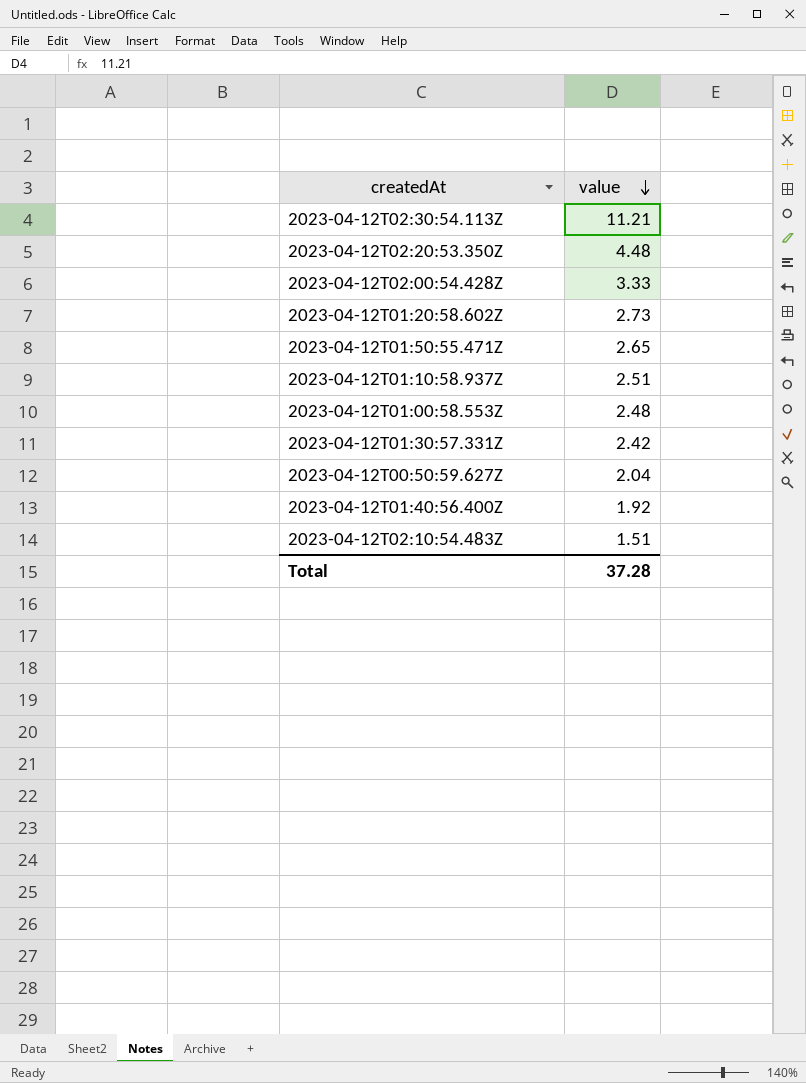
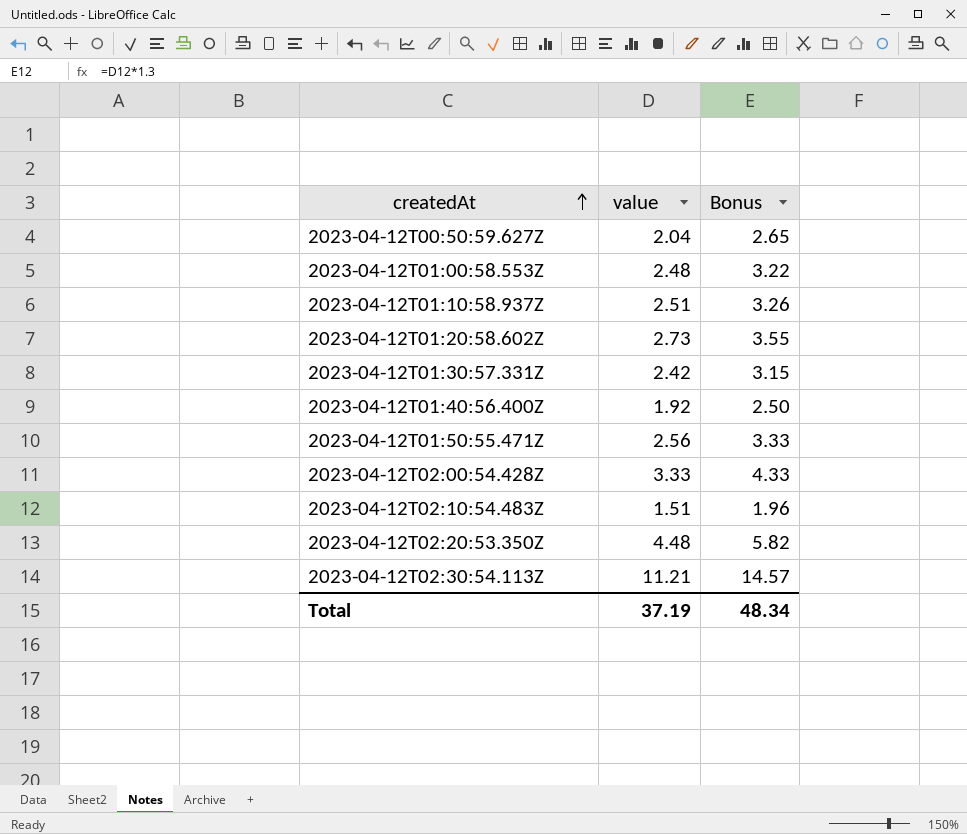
row order: value descending -> createdAt ascending
column Bonus | formula: none -> [value] * 1.3
2023-04-12T01:50:55.471Z | value: 2.65 -> 2.56
Total | value: 37.28 -> 37.19

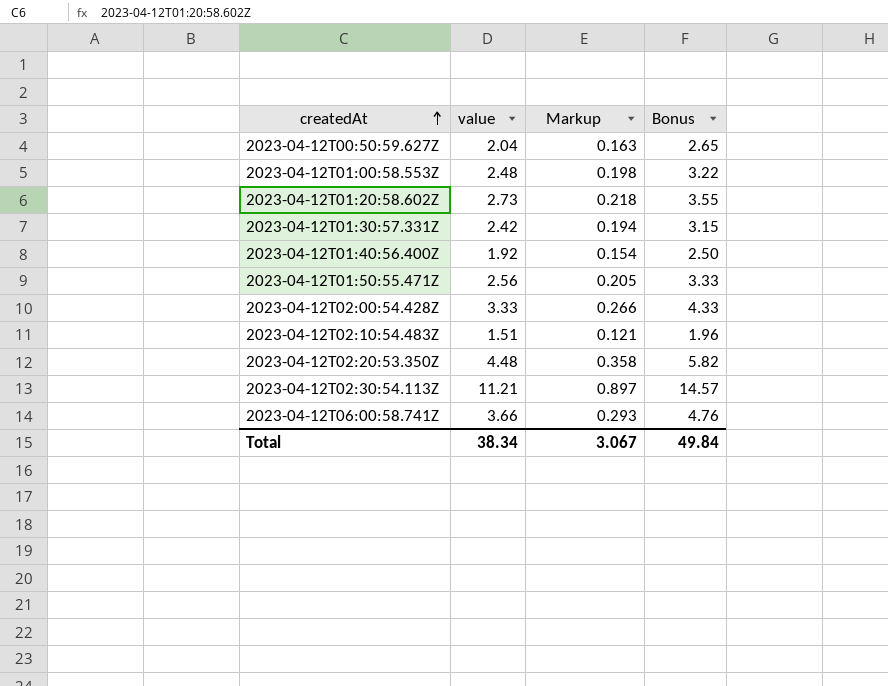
column Markup | formula: none -> [value] * 0.08
row 2023-04-12T01:10:58.937Z: 2.51 | 3.26 -> none
row 2023-04-12T06:00:58.741Z: none -> 3.66 | 0.293 | 4.76
Total | value: 37.19 -> 38.34
Total | Bonus: 48.34 -> 49.84

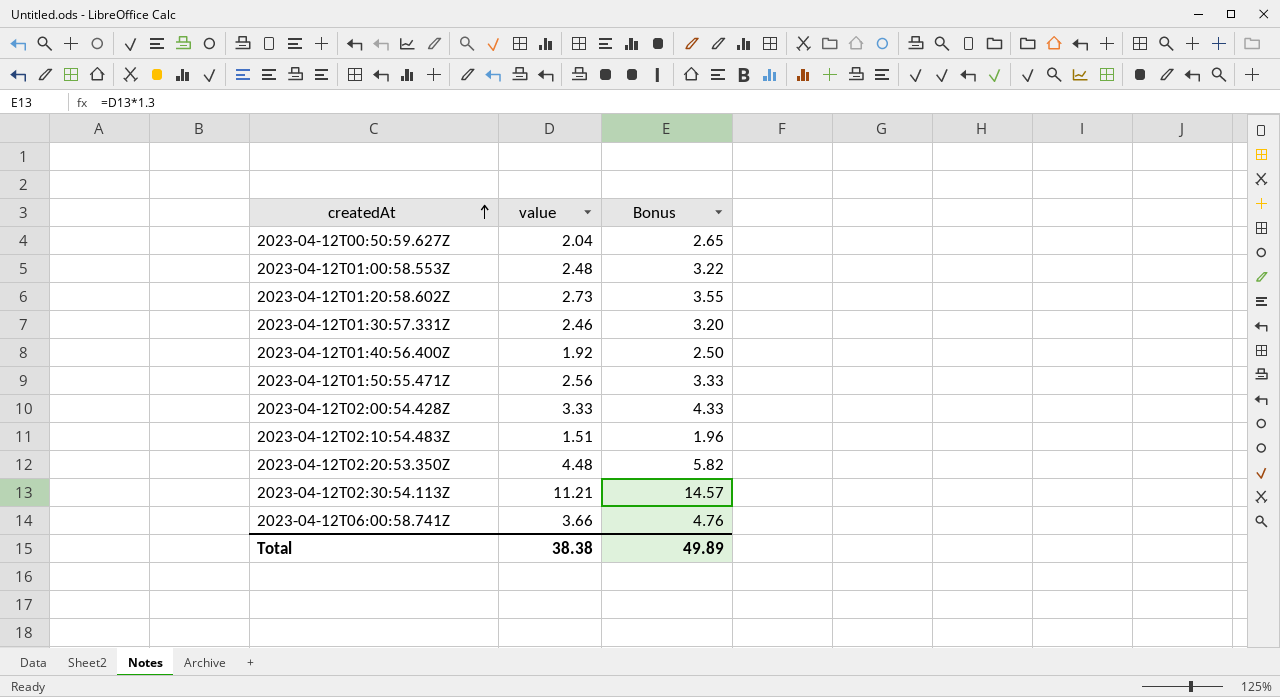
column Markup | formula: [value] * 0.08 -> none
2023-04-12T01:30:57.331Z | value: 2.42 -> 2.46
2023-04-12T01:30:57.331Z | Bonus: 3.15 -> 3.20
Total | value: 38.34 -> 38.38
Total | Bonus: 49.84 -> 49.89

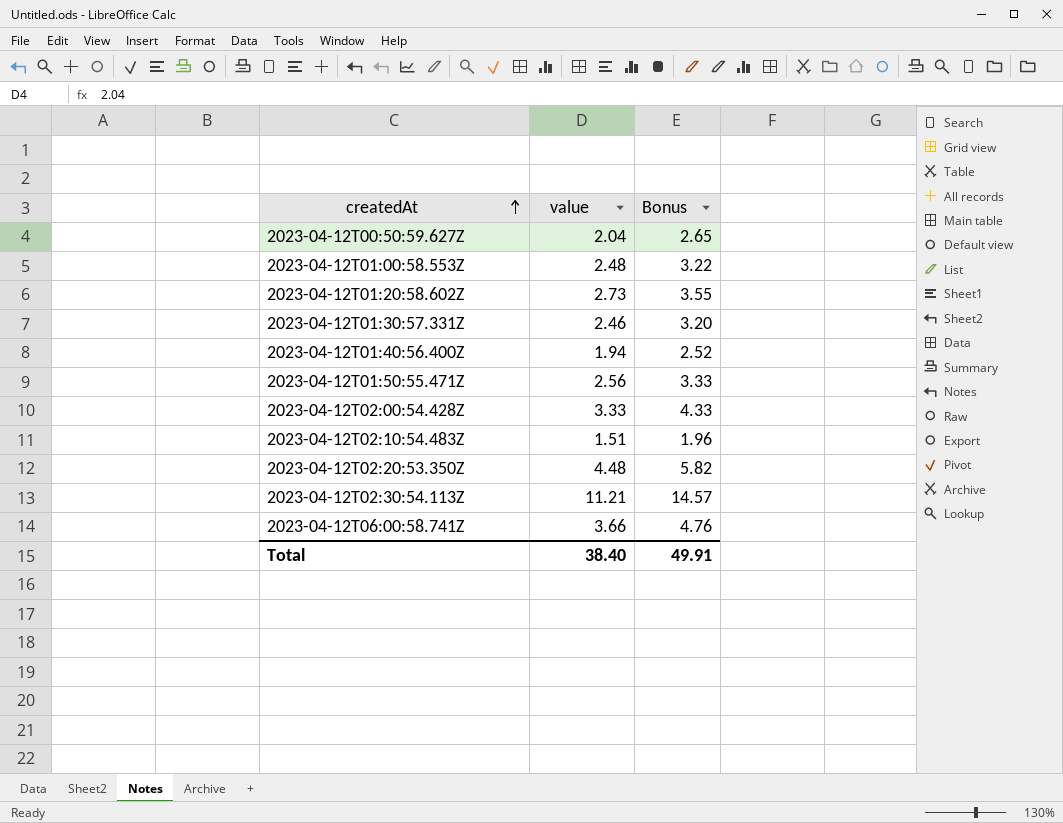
2023-04-12T01:40:56.400Z | value: 1.92 -> 1.94
2023-04-12T01:40:56.400Z | Bonus: 2.50 -> 2.52
Total | value: 38.38 -> 38.40
Total | Bonus: 49.89 -> 49.91

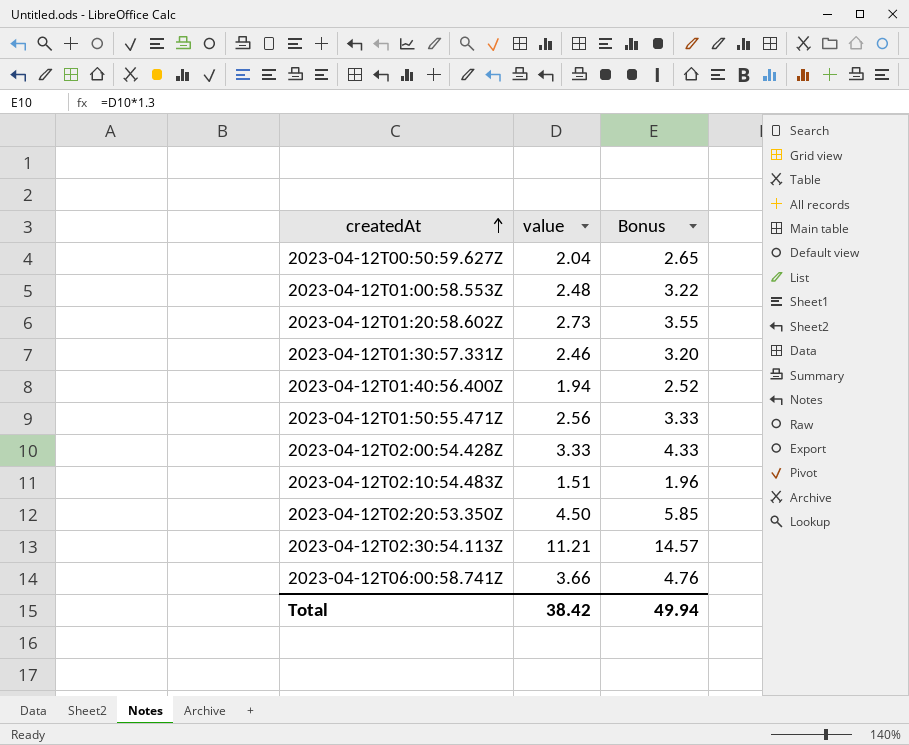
2023-04-12T02:20:53.350Z | value: 4.48 -> 4.50
2023-04-12T02:20:53.350Z | Bonus: 5.82 -> 5.85
Total | value: 38.40 -> 38.42
Total | Bonus: 49.91 -> 49.94

